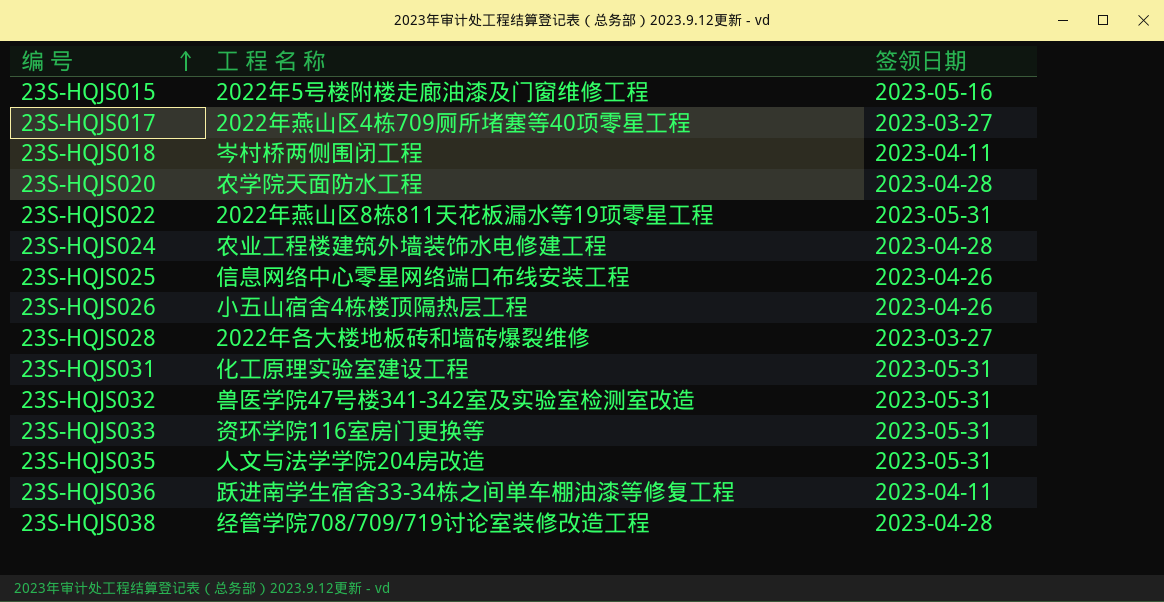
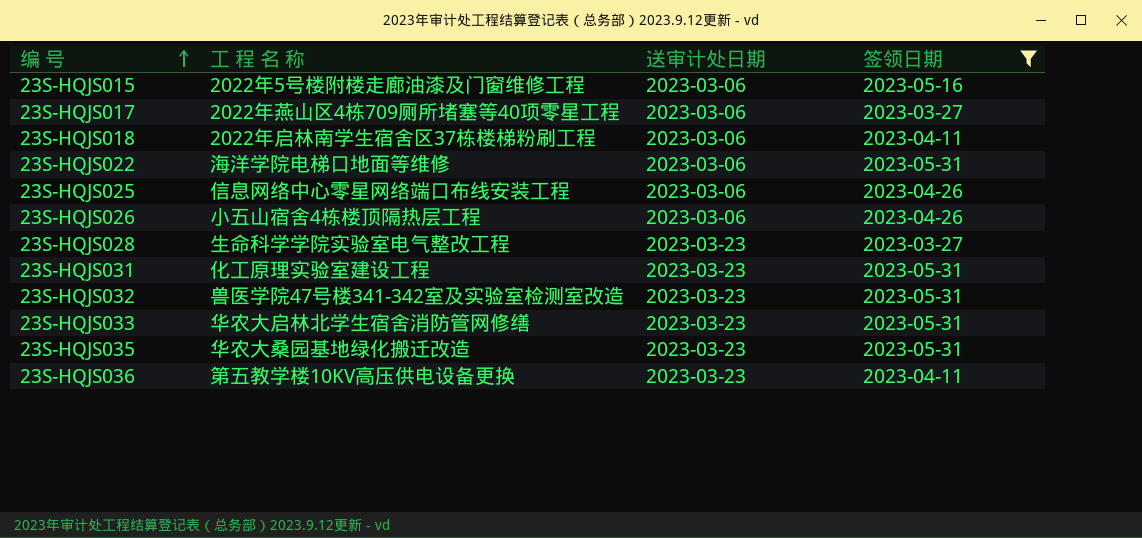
filter: none -> 签领日期 != 2023-04-28
column 送审计处日期 | position: none -> 3
23S-HQJS018 | 工 程 名 称: 岑村桥两侧围闭工程 -> 2022年启林南学生宿舍区37栋楼梯粉刷工程
23S-HQJS022 | 工 程 名 称: 2022年燕山区8栋811天花板漏水等19项零星工程 -> 海洋学院电梯口地面等维修
23S-HQJS028 | 工 程 名 称: 2022年各大楼地板砖和墙砖爆裂维修 -> 生命科学学院实验室电气整改工程
23S-HQJS033 | 工 程 名 称: 资环学院116室房门更换等 -> 华农大启林北学生宿舍消防管网修缮
23S-HQJS035 | 工 程 名 称: 人文与法学学院204房改造 -> 华农大桑园基地绿化搬迁改造
23S-HQJS036 | 工 程 名 称: 跃进南学生宿舍33-34栋之间单车棚油漆等修复工程 -> 第五教学楼10KV高压供电设备更换

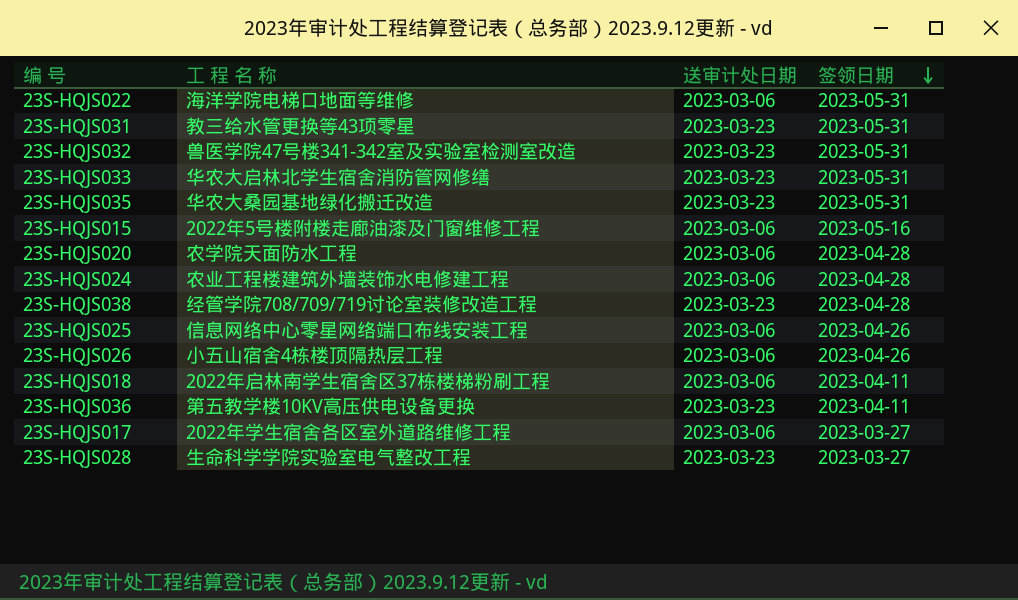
filter: 签领日期 != 2023-04-28 -> none
row order: 编 号 ascending -> 签领日期 descending
23S-HQJS031 | 工 程 名 称: 化工原理实验室建设工程 -> 教三给水管更换等43项零星
23S-HQJS017 | 工 程 名 称: 2022年燕山区4栋709厕所堵塞等40项零星工程 -> 2022年学生宿舍各区室外道路维修工程

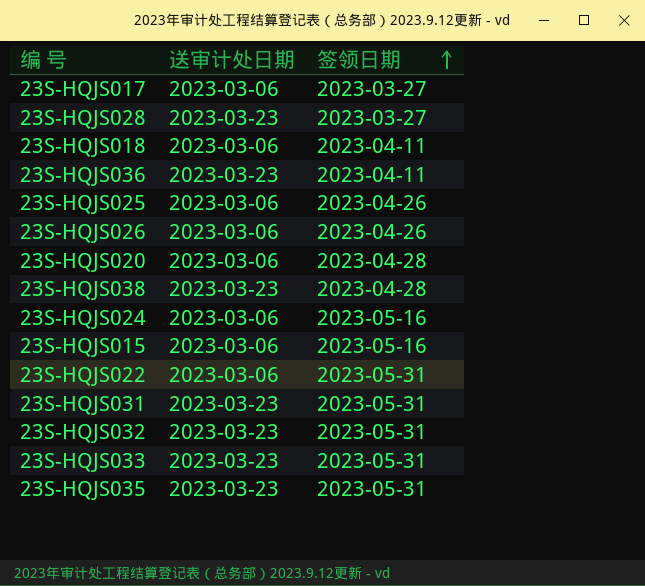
row order: 签领日期 descending -> 签领日期 ascending
column 工 程 名 称 | position: 2 -> none
23S-HQJS024 | 签领日期: 2023-04-28 -> 2023-05-16

